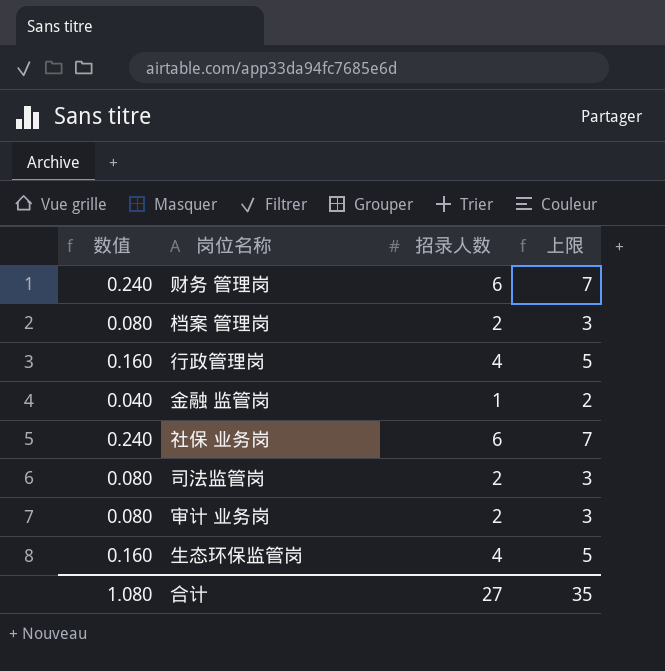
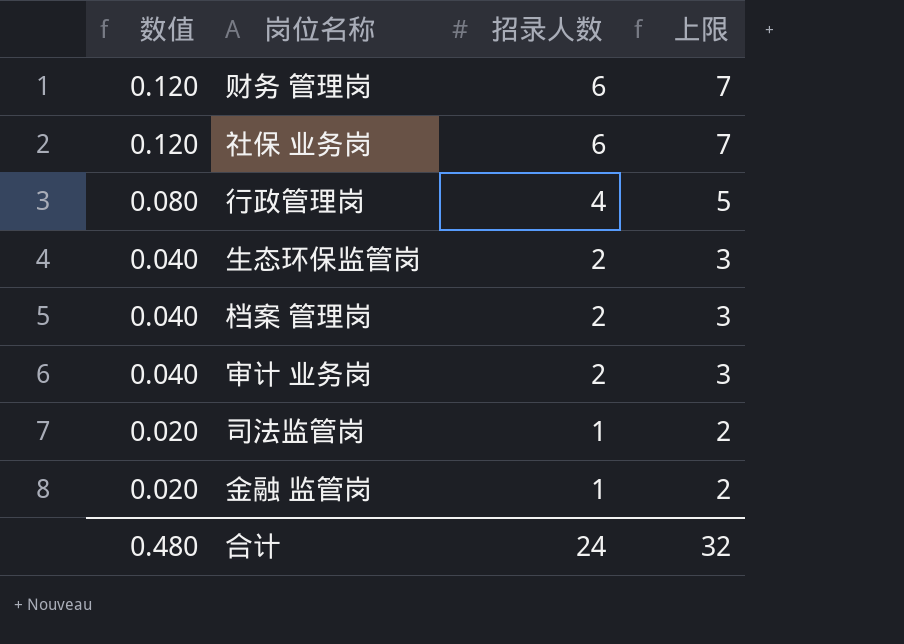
row order: none -> 数值 descending
column 数值 | formula: [招录人数] * 0.04 -> [招录人数] * 0.02
生态环保监管岗 | 招录人数: 4 -> 2
生态环保监管岗 | 上限: 5 -> 3
司法监管岗 | 招录人数: 2 -> 1
司法监管岗 | 上限: 3 -> 2
合计 | 数值: 1.080 -> 0.480
合计 | 招录人数: 27 -> 24
合计 | 上限: 35 -> 32

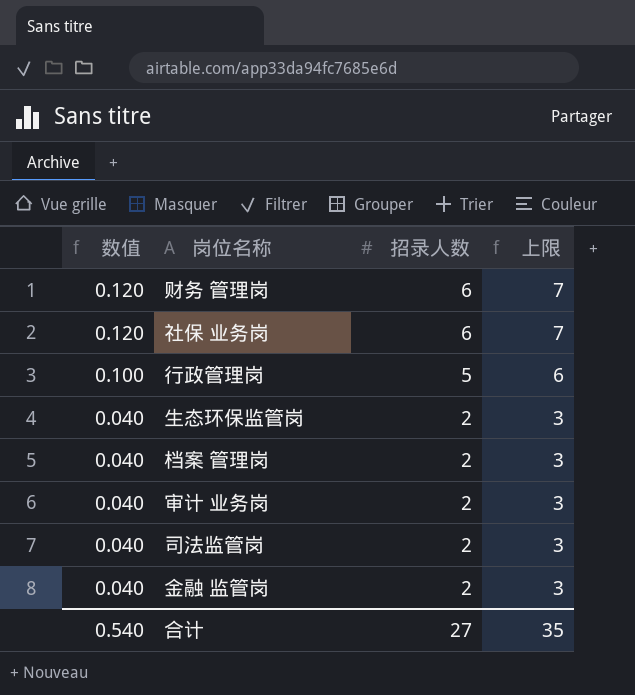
行政管理岗 | 数值: 0.080 -> 0.100
行政管理岗 | 招录人数: 4 -> 5
行政管理岗 | 上限: 5 -> 6
司法监管岗 | 数值: 0.020 -> 0.040
司法监管岗 | 招录人数: 1 -> 2
司法监管岗 | 上限: 2 -> 3
金融 监管岗 | 数值: 0.020 -> 0.040
金融 监管岗 | 招录人数: 1 -> 2
金融 监管岗 | 上限: 2 -> 3
合计 | 数值: 0.480 -> 0.540
合计 | 招录人数: 24 -> 27
合计 | 上限: 32 -> 35

